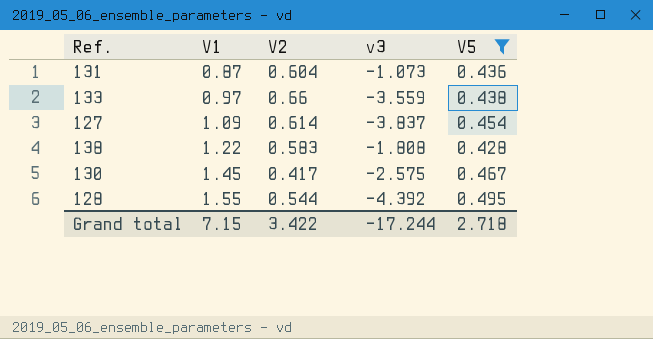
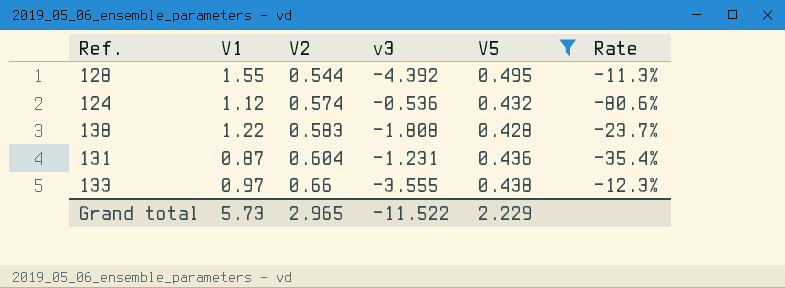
row order: V1 ascending -> V2 ascending
column Rate | formula: none -> [V5] / [v3]
row 127: 1.09 | 0.614 | -3.837 | 0.454 -> none
row 130: 1.45 | 0.417 | -2.575 | 0.467 -> none
row 124: none -> 1.12 | 0.574 | -0.536 | 0.432 | -80.6%
131 | v3: -1.073 -> -1.231
133 | v3: -3.559 -> -3.555
Grand total | V1: 7.15 -> 5.73
Grand total | V2: 3.422 -> 2.965
Grand total | v3: -17.244 -> -11.522
Grand total | V5: 2.718 -> 2.229

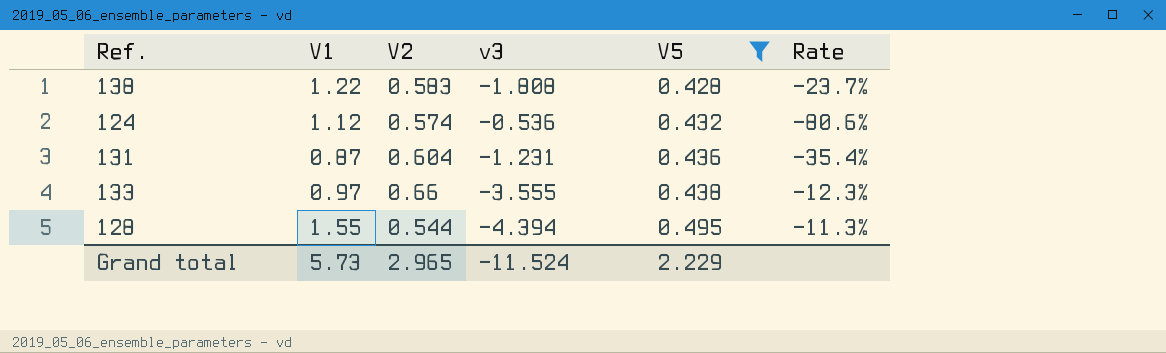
row order: V2 ascending -> V5 ascending
128 | v3: -4.392 -> -4.394
Grand total | v3: -11.522 -> -11.524

